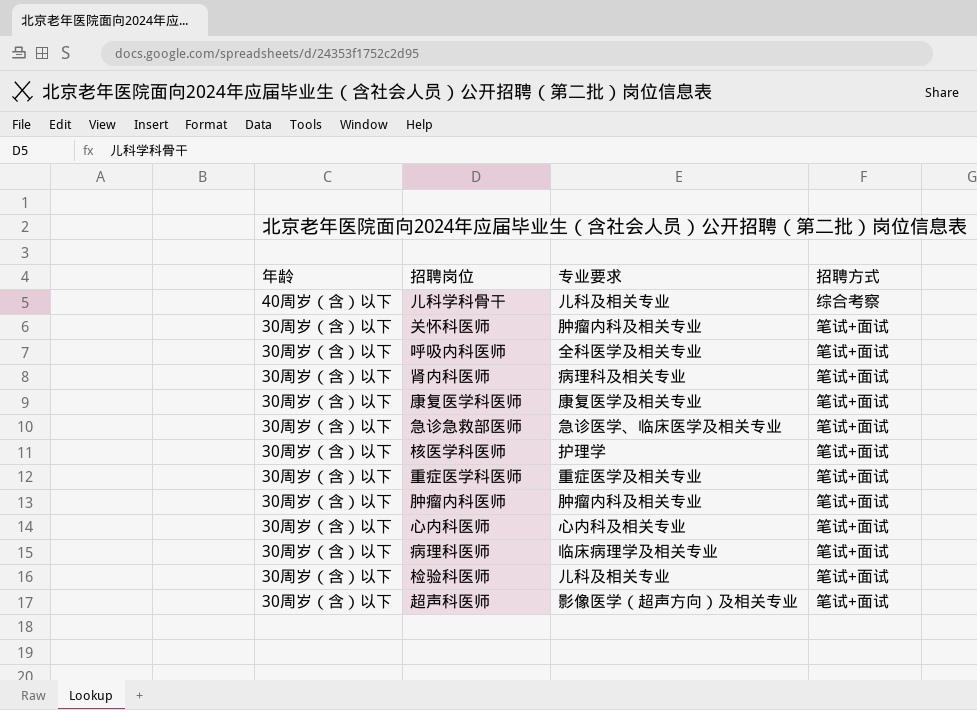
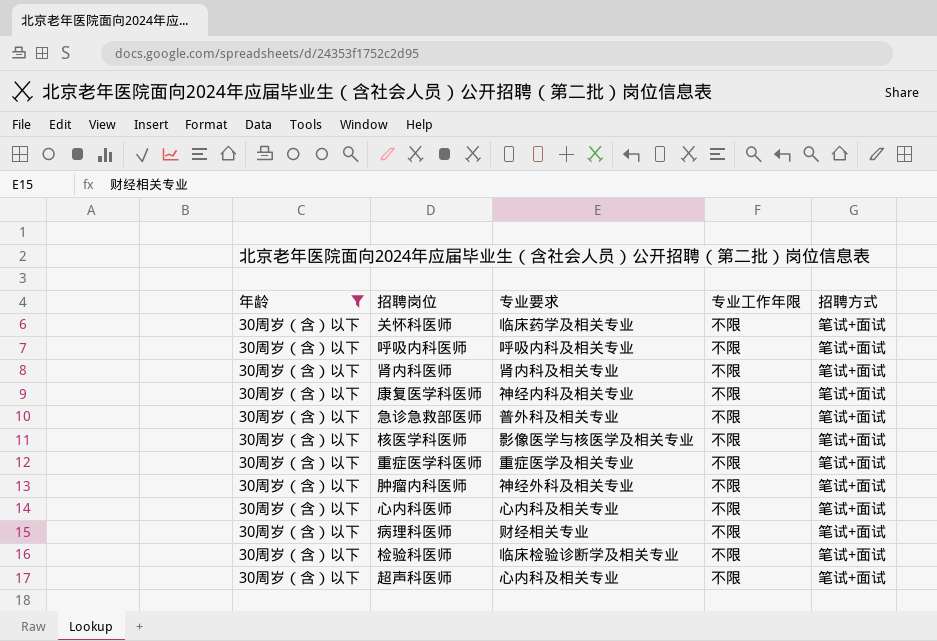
filter: none -> 年龄 = 30周岁（含）以下
column 专业工作年限 | position: none -> 4
关怀科医师 | 专业要求: 肿瘤内科及相关专业 -> 临床药学及相关专业
呼吸内科医师 | 专业要求: 全科医学及相关专业 -> 呼吸内科及相关专业
肾内科医师 | 专业要求: 病理科及相关专业 -> 肾内科及相关专业
康复医学科医师 | 专业要求: 康复医学及相关专业 -> 神经内科及相关专业
急诊急救部医师 | 专业要求: 急诊医学、临床医学及相关专业 -> 普外科及相关专业
核医学科医师 | 专业要求: 护理学 -> 影像医学与核医学及相关专业
肿瘤内科医师 | 专业要求: 肿瘤内科及相关专业 -> 神经外科及相关专业
病理科医师 | 专业要求: 临床病理学及相关专业 -> 财经相关专业
检验科医师 | 专业要求: 儿科及相关专业 -> 临床检验诊断学及相关专业
超声科医师 | 专业要求: 影像医学（超声方向）及相关专业 -> 心内科及相关专业

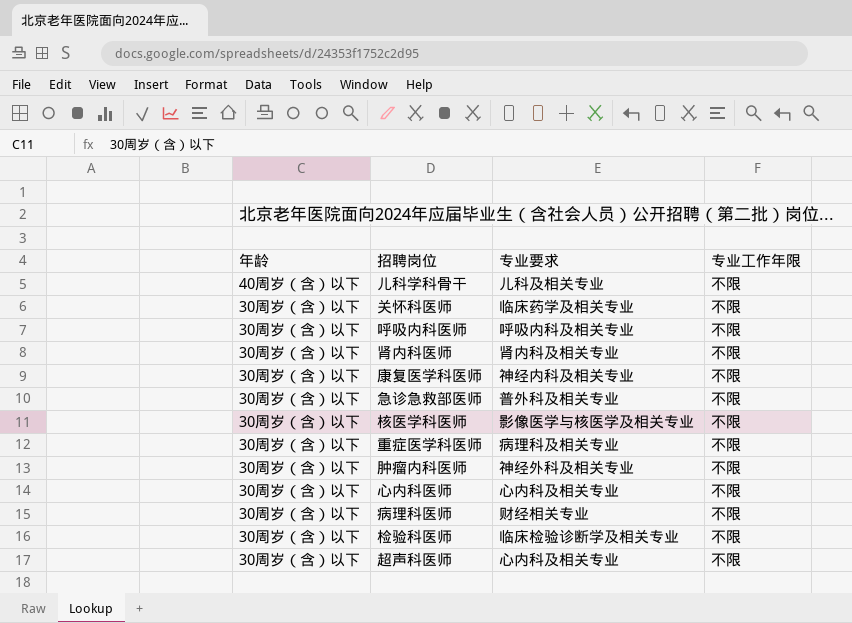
filter: 年龄 = 30周岁（含）以下 -> none
column 招聘方式 | position: 5 -> none
重症医学科医师 | 专业要求: 重症医学及相关专业 -> 病理科及相关专业

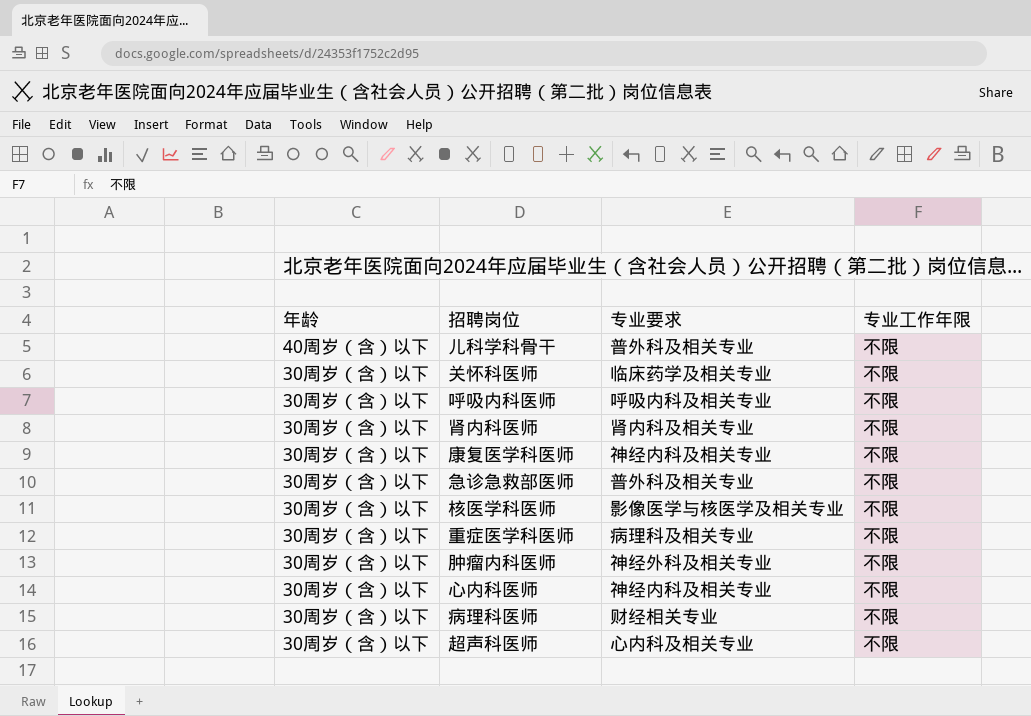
row 检验科医师: 30周岁（含）以下 | 临床检验诊断学及相关专业 | 不限 -> none
儿科学科骨干 | 专业要求: 儿科及相关专业 -> 普外科及相关专业
心内科医师 | 专业要求: 心内科及相关专业 -> 神经内科及相关专业

